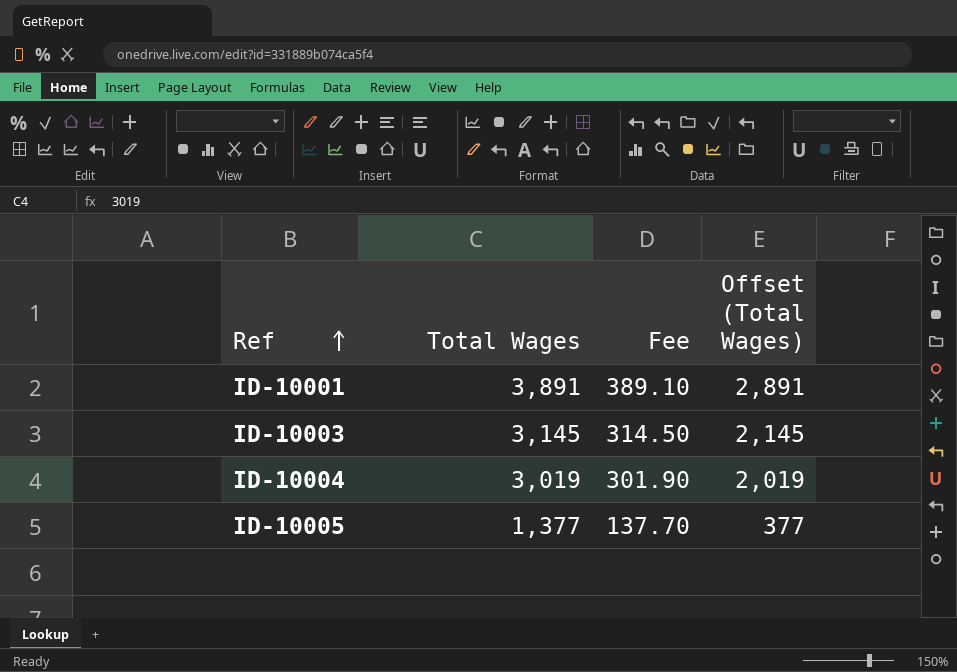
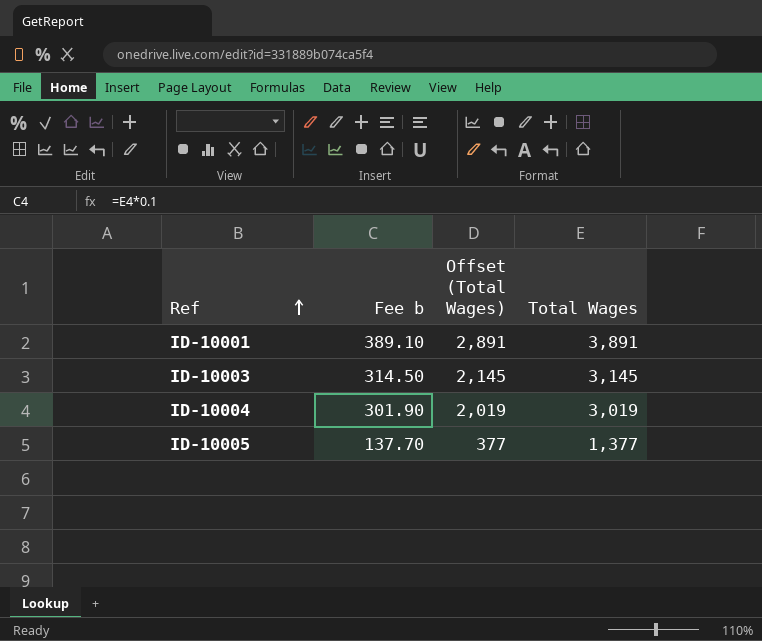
column name: Fee -> Fee b
column Total Wages | position: 2 -> 4

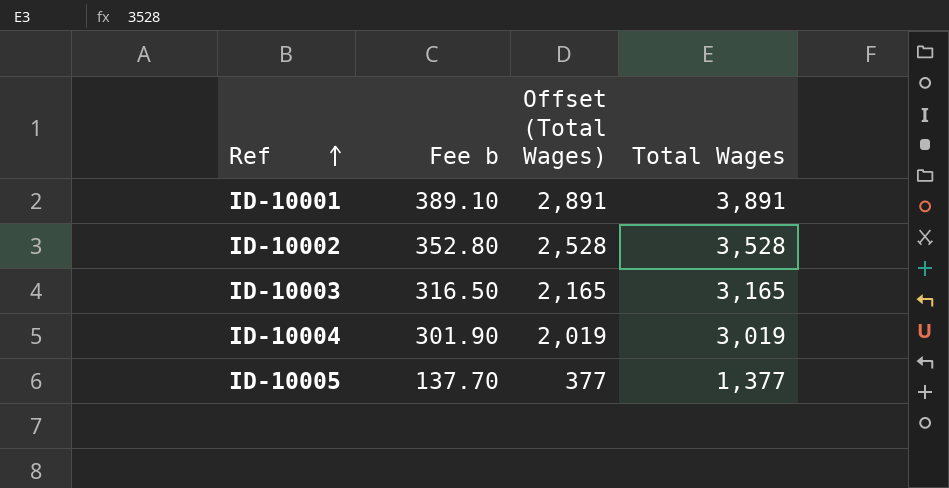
row ID-10002: none -> 352.80 | 2,528 | 3,528
ID-10003 | Fee b: 314.50 -> 316.50
ID-10003 | Offset (Total Wages): 2,145 -> 2,165
ID-10003 | Total Wages: 3,145 -> 3,165

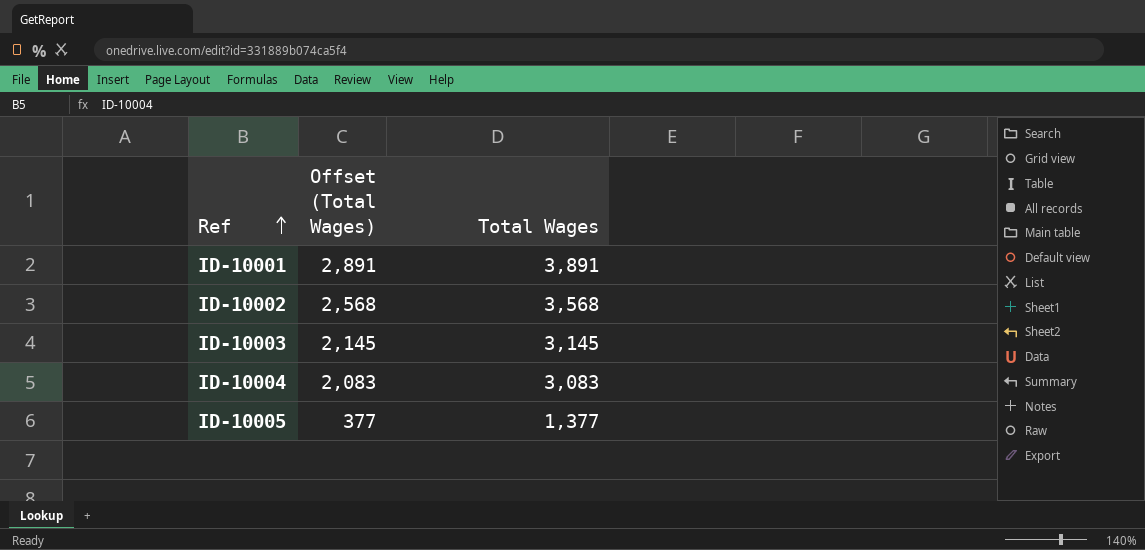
column Fee b | formula: [Total Wages] * 0.1 -> none
ID-10002 | Offset (Total Wages): 2,528 -> 2,568
ID-10002 | Total Wages: 3,528 -> 3,568
ID-10003 | Offset (Total Wages): 2,165 -> 2,145
ID-10003 | Total Wages: 3,165 -> 3,145
ID-10004 | Offset (Total Wages): 2,019 -> 2,083
ID-10004 | Total Wages: 3,019 -> 3,083

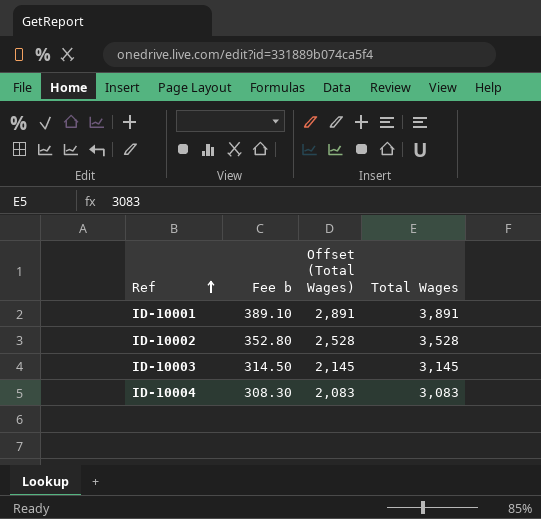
column Fee b | formula: none -> [Total Wages] * 0.1
row ID-10005: 377 | 1,377 -> none
ID-10002 | Offset (Total Wages): 2,568 -> 2,528
ID-10002 | Total Wages: 3,568 -> 3,528

